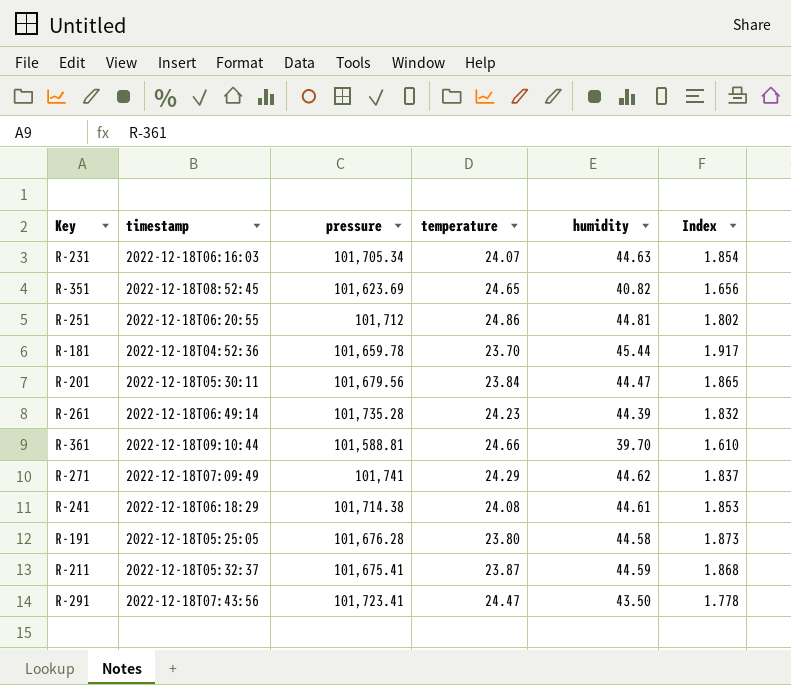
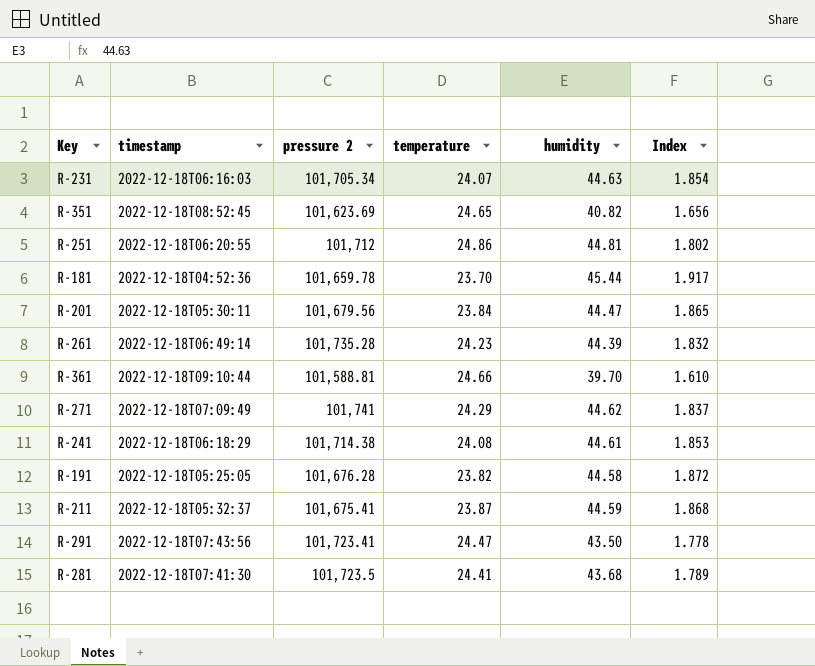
column name: pressure -> pressure 2
R-191 | temperature: 23.80 -> 23.82
R-191 | Index: 1.873 -> 1.872
row R-281: none -> 2022-12-18T07:41:30 | 101,723.5 | 24.41 | 43.68 | 1.789

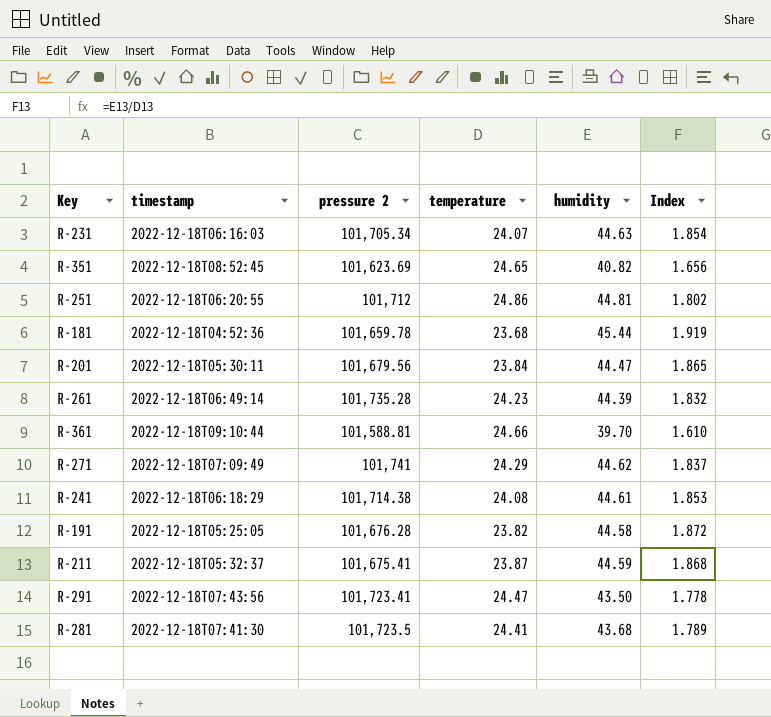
R-181 | temperature: 23.70 -> 23.68
R-181 | Index: 1.917 -> 1.919

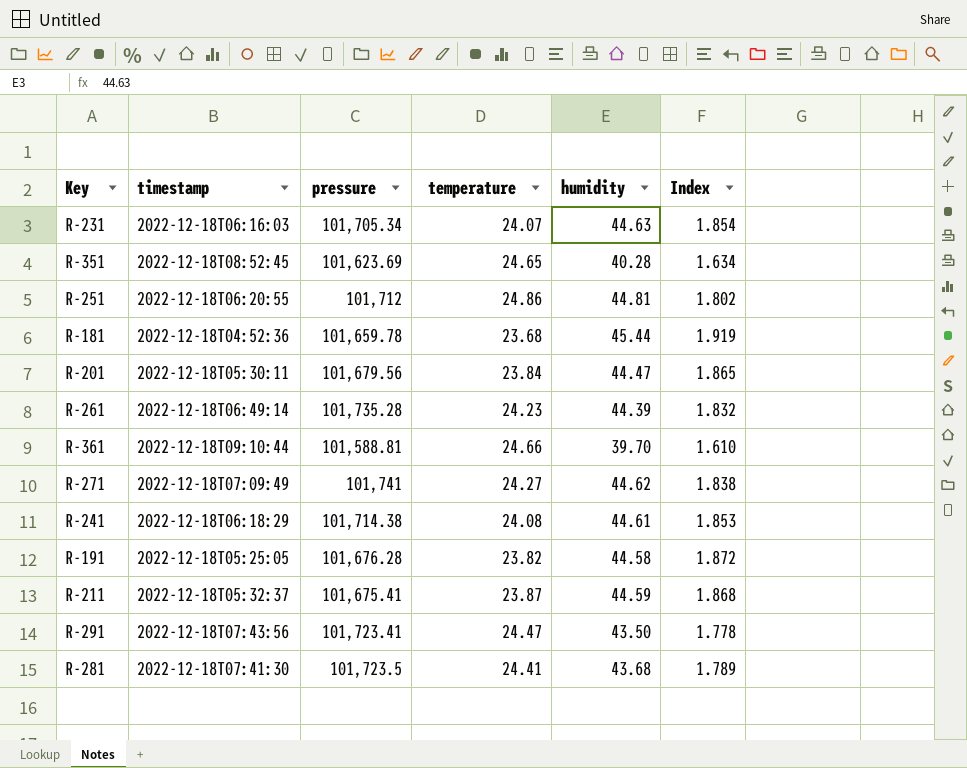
column name: pressure 2 -> pressure
R-351 | humidity: 40.82 -> 40.28
R-351 | Index: 1.656 -> 1.634
R-271 | temperature: 24.29 -> 24.27
R-271 | Index: 1.837 -> 1.838

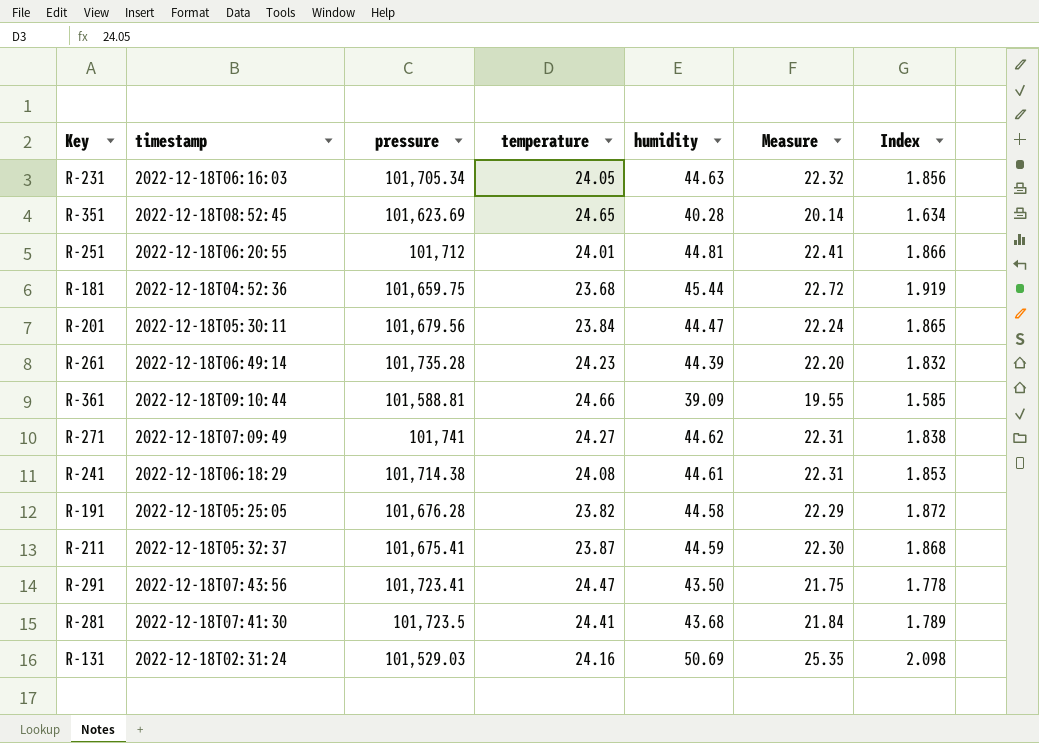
column Measure | formula: none -> [humidity] * 0.5
R-231 | temperature: 24.07 -> 24.05
R-231 | Index: 1.854 -> 1.856
R-251 | temperature: 24.86 -> 24.01
R-251 | Index: 1.802 -> 1.866
R-181 | pressure: 101,659.78 -> 101,659.75
R-361 | humidity: 39.70 -> 39.09
R-361 | Index: 1.610 -> 1.585
row R-131: none -> 2022-12-18T02:31:24 | 101,529.03 | 24.16 | 50.69 | 25.35 | 2.098

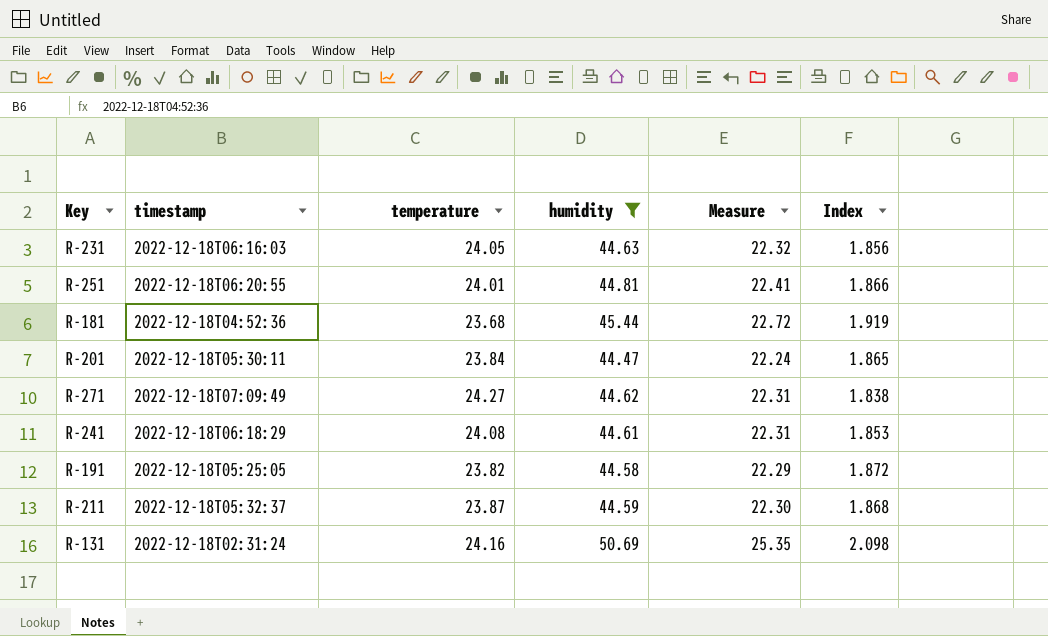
filter: none -> humidity >= 44.47
column pressure | position: 3 -> none

